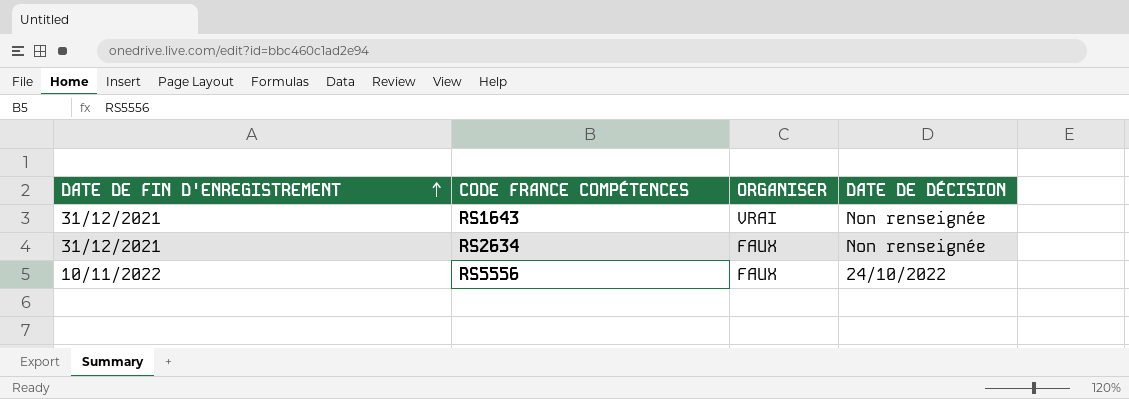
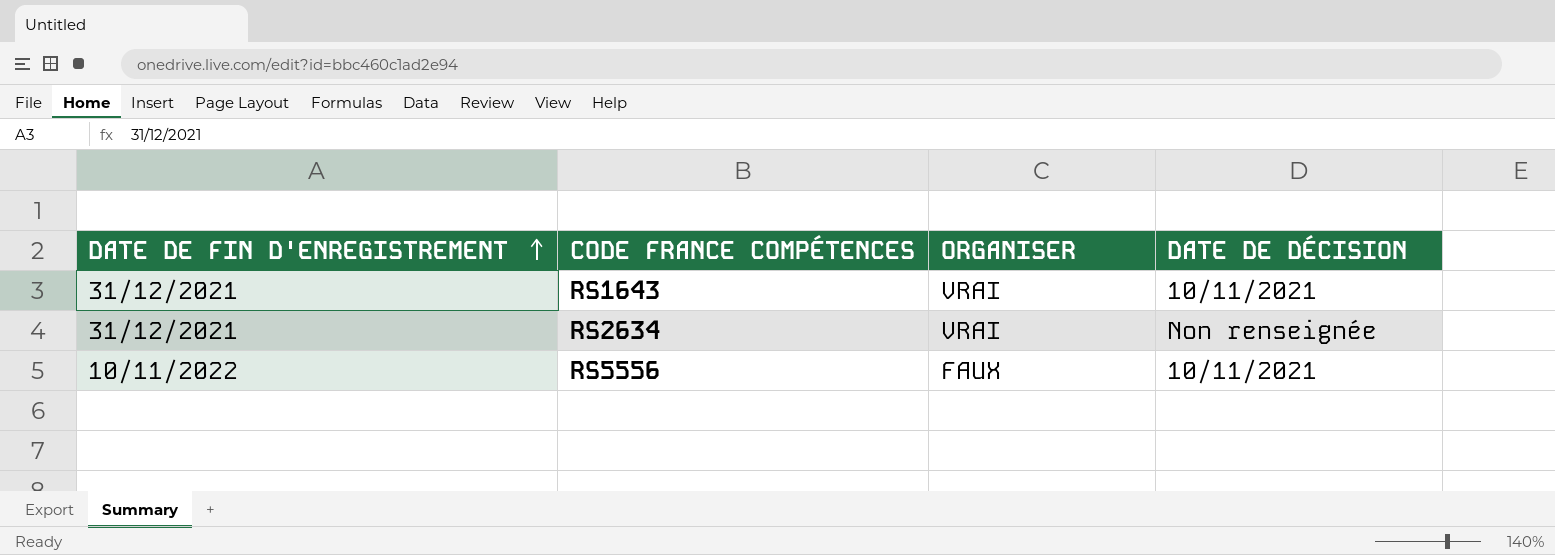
RS1643 | DATE DE DÉCISION: Non renseignée -> 10/11/2021
RS2634 | ORGANISER: FAUX -> VRAI
RS5556 | DATE DE DÉCISION: 24/10/2022 -> 10/11/2021

